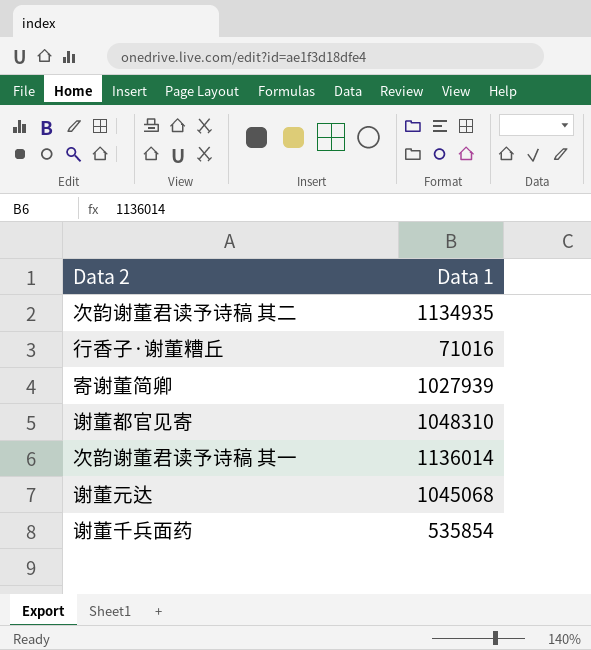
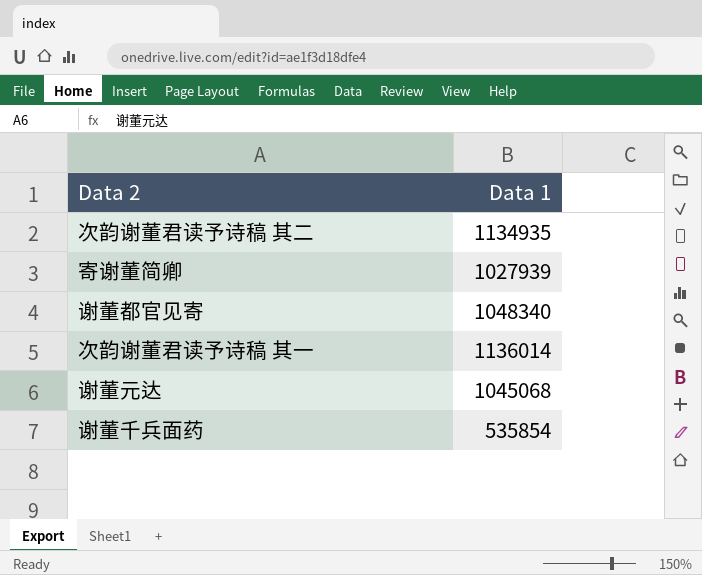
row 行香子·谢董糟丘: 71016 -> none
谢董都官见寄 | Data 1: 1048310 -> 1048340

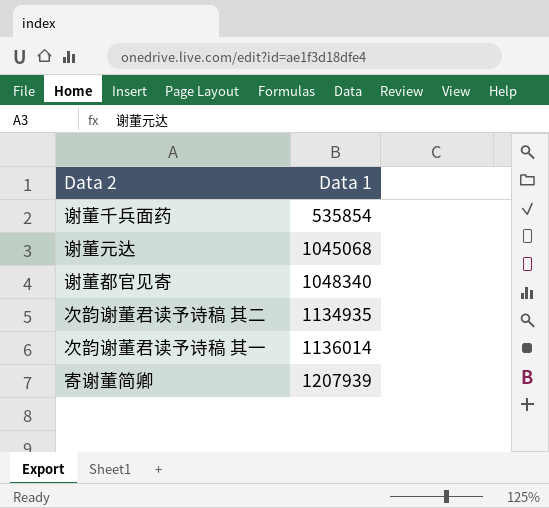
row order: none -> Data 1 ascending
寄谢董简卿 | Data 1: 1027939 -> 1207939

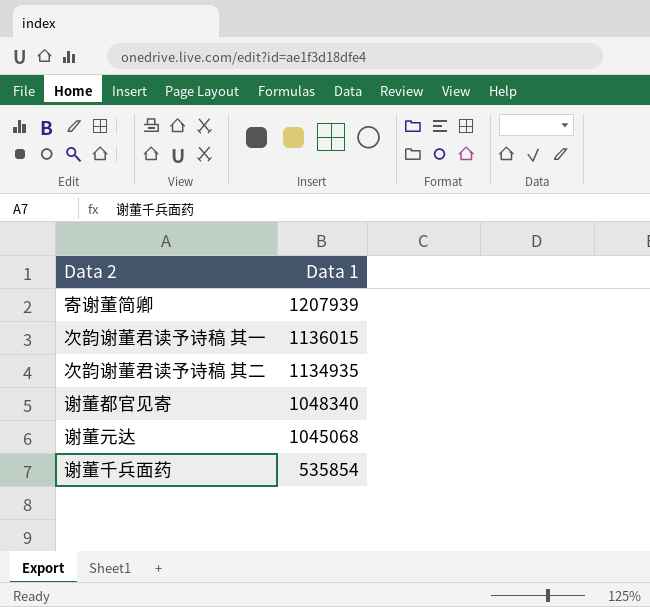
row order: Data 1 ascending -> Data 1 descending
次韵谢董君读予诗稿 其一 | Data 1: 1136014 -> 1136015

